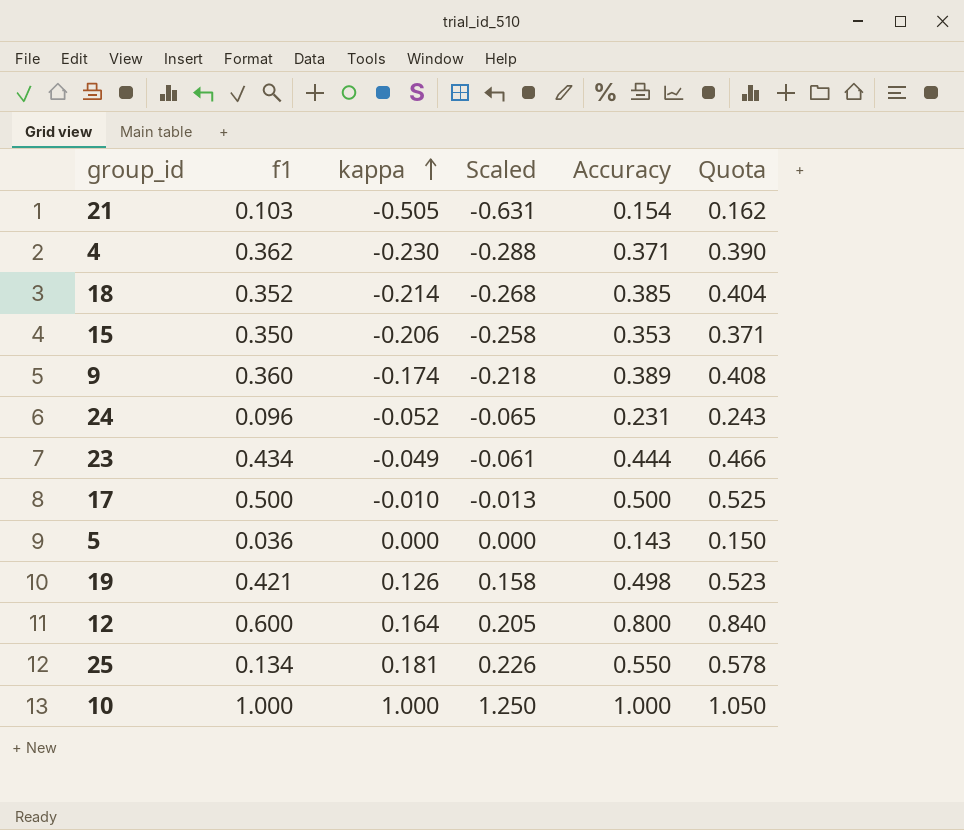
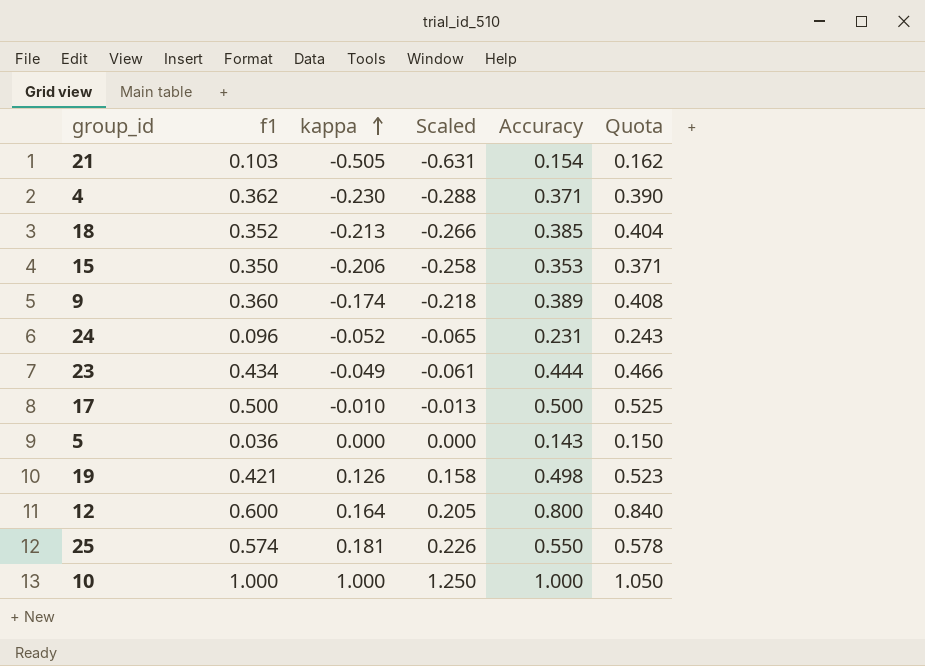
18 | kappa: -0.214 -> -0.213
18 | Scaled: -0.268 -> -0.266
25 | f1: 0.134 -> 0.574

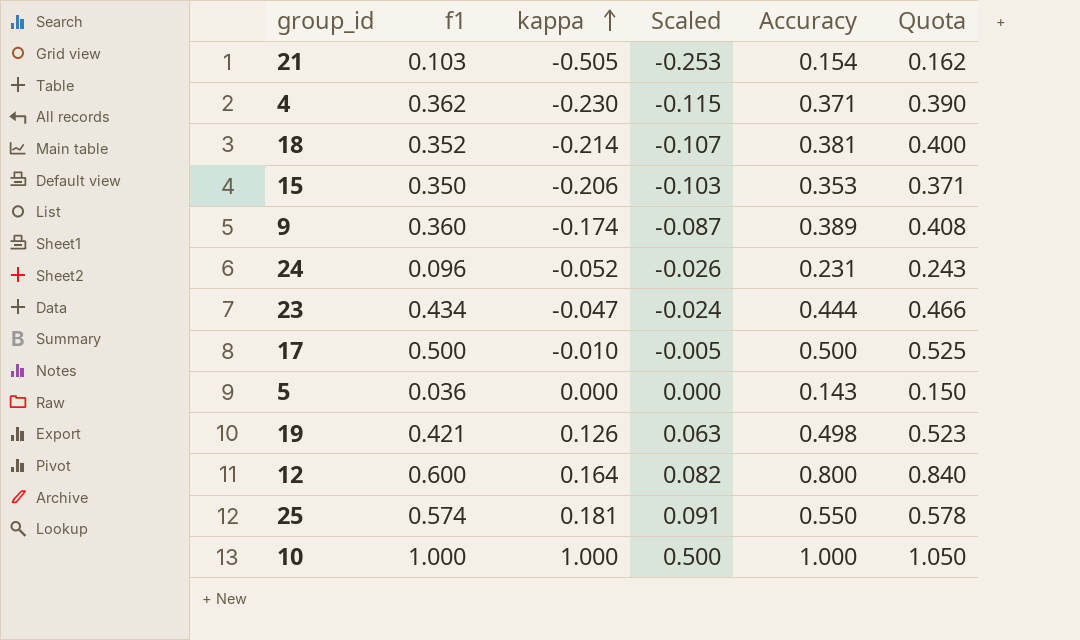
column Scaled | formula: [kappa] * 1.25 -> [kappa] * 0.5
18 | kappa: -0.213 -> -0.214
18 | Accuracy: 0.385 -> 0.381
18 | Quota: 0.404 -> 0.400
23 | kappa: -0.049 -> -0.047

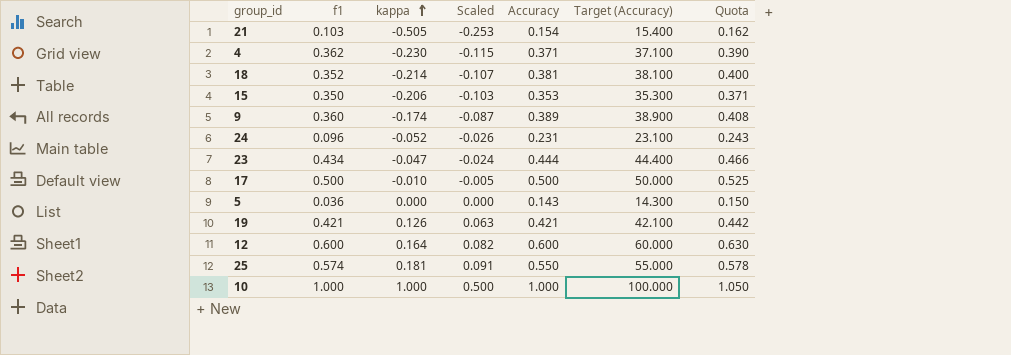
column Target (Accuracy) | formula: none -> [Accuracy] * 100
19 | Accuracy: 0.498 -> 0.421
19 | Quota: 0.523 -> 0.442
12 | Accuracy: 0.800 -> 0.600
12 | Quota: 0.840 -> 0.630

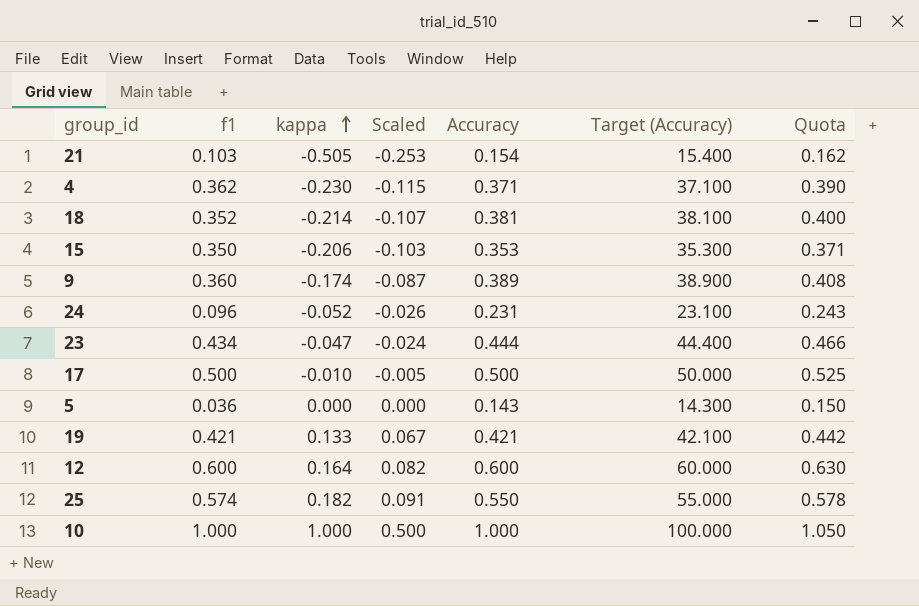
19 | kappa: 0.126 -> 0.133
19 | Scaled: 0.063 -> 0.067
25 | kappa: 0.181 -> 0.182

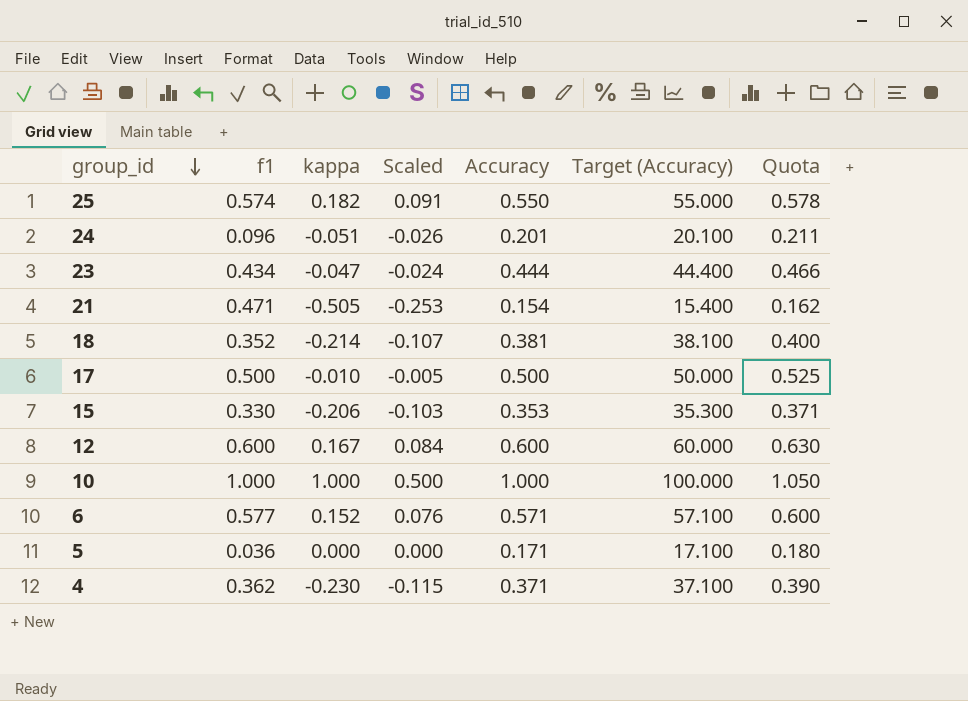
row order: kappa ascending -> group_id descending
row 9: 0.360 | -0.174 | -0.087 | 0.389 | 38.900 | 0.408 -> none
row 19: 0.421 | 0.133 | 0.067 | 0.421 | 42.100 | 0.442 -> none
24 | kappa: -0.052 -> -0.051
24 | Accuracy: 0.231 -> 0.201
24 | Target (Accuracy): 23.100 -> 20.100
24 | Quota: 0.243 -> 0.211
21 | f1: 0.103 -> 0.471
15 | f1: 0.350 -> 0.330
12 | kappa: 0.164 -> 0.167
12 | Scaled: 0.082 -> 0.084
row 6: none -> 0.577 | 0.152 | 0.076 | 0.571 | 57.100 | 0.600
5 | Accuracy: 0.143 -> 0.171
5 | Target (Accuracy): 14.300 -> 17.100
5 | Quota: 0.150 -> 0.180

